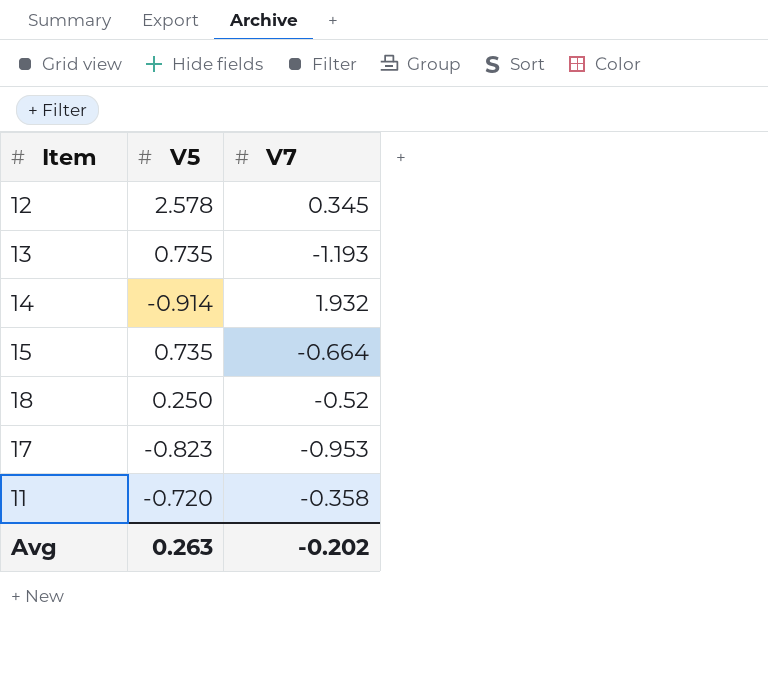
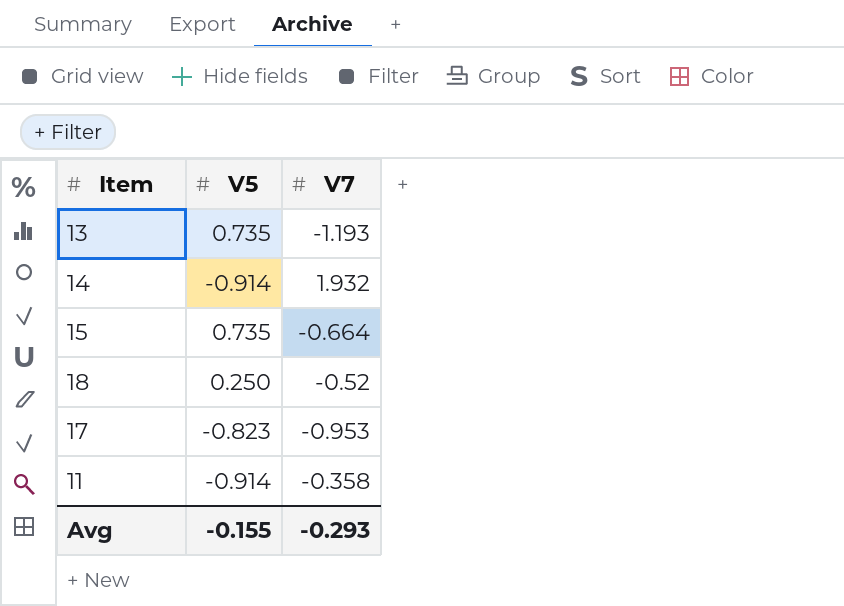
row 12: 2.578 | 0.345 -> none
11 | V5: -0.720 -> -0.914
Avg | V5: 0.263 -> -0.155
Avg | V7: -0.202 -> -0.293

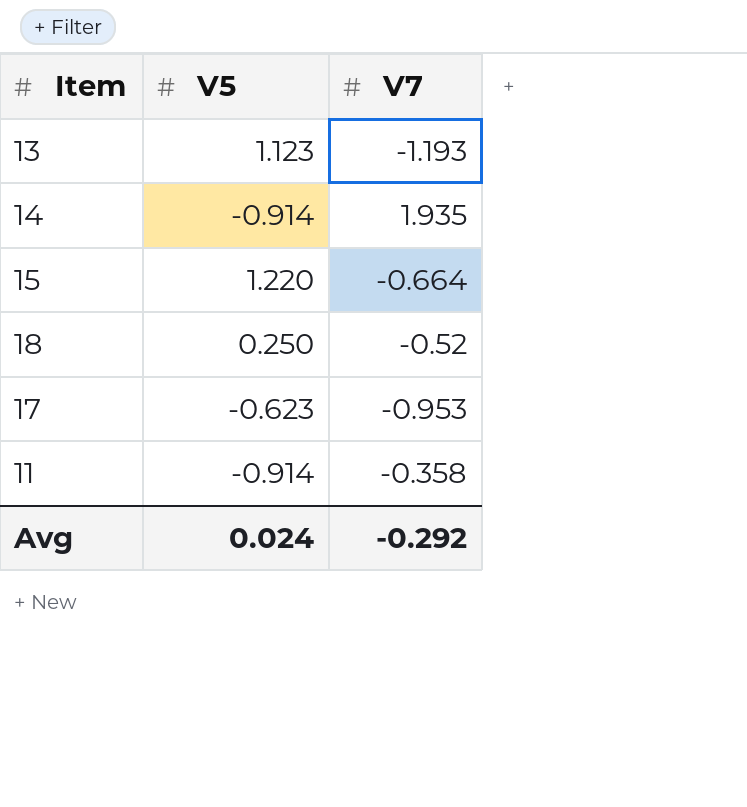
13 | V5: 0.735 -> 1.123
14 | V7: 1.932 -> 1.935
15 | V5: 0.735 -> 1.220
17 | V5: -0.823 -> -0.623
Avg | V5: -0.155 -> 0.024
Avg | V7: -0.293 -> -0.292

